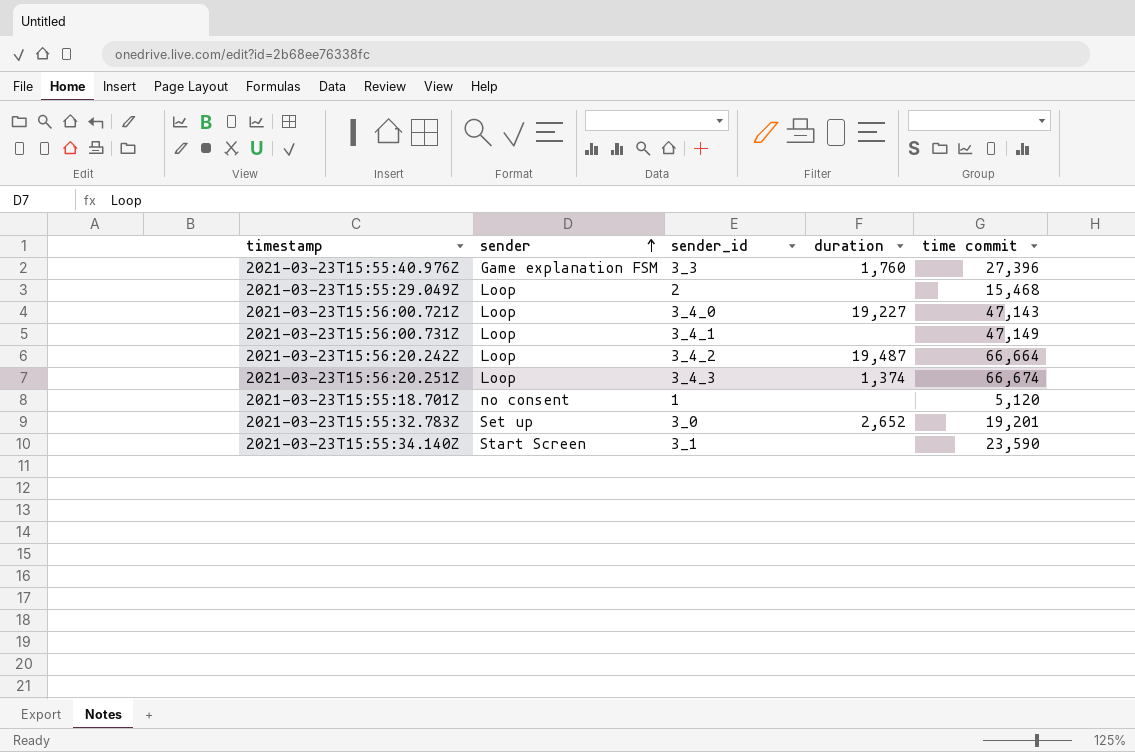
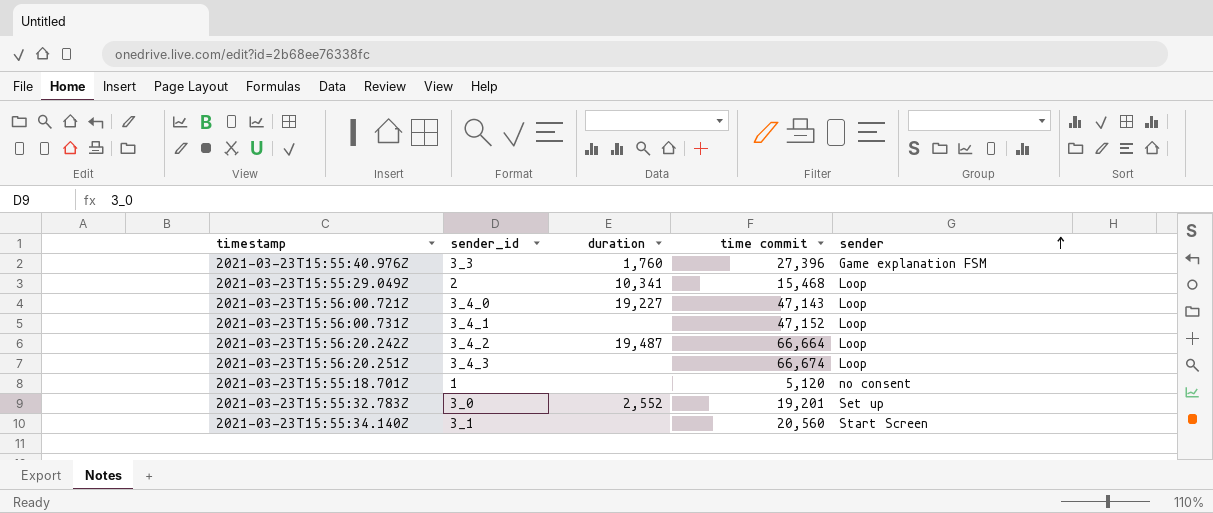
column sender | position: 2 -> 5
2021-03-23T15:55:29.049Z | duration: none -> 10,341
2021-03-23T15:56:00.731Z | time commit: 47,149 -> 47,152
2021-03-23T15:56:20.251Z | duration: 1,374 -> none
2021-03-23T15:55:32.783Z | duration: 2,652 -> 2,552
2021-03-23T15:55:34.140Z | time commit: 23,590 -> 20,560

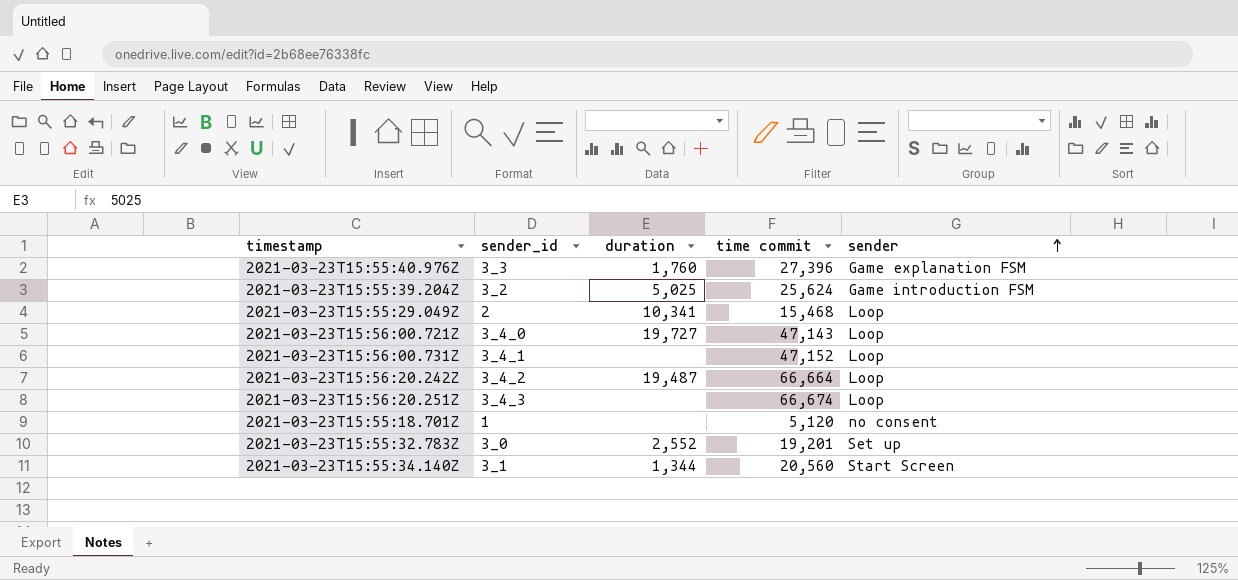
row 2021-03-23T15:55:39.204Z: none -> 3_2 | 5,025 | 25,624 | Game introduction FSM
2021-03-23T15:56:00.721Z | duration: 19,227 -> 19,727
2021-03-23T15:55:34.140Z | duration: none -> 1,344

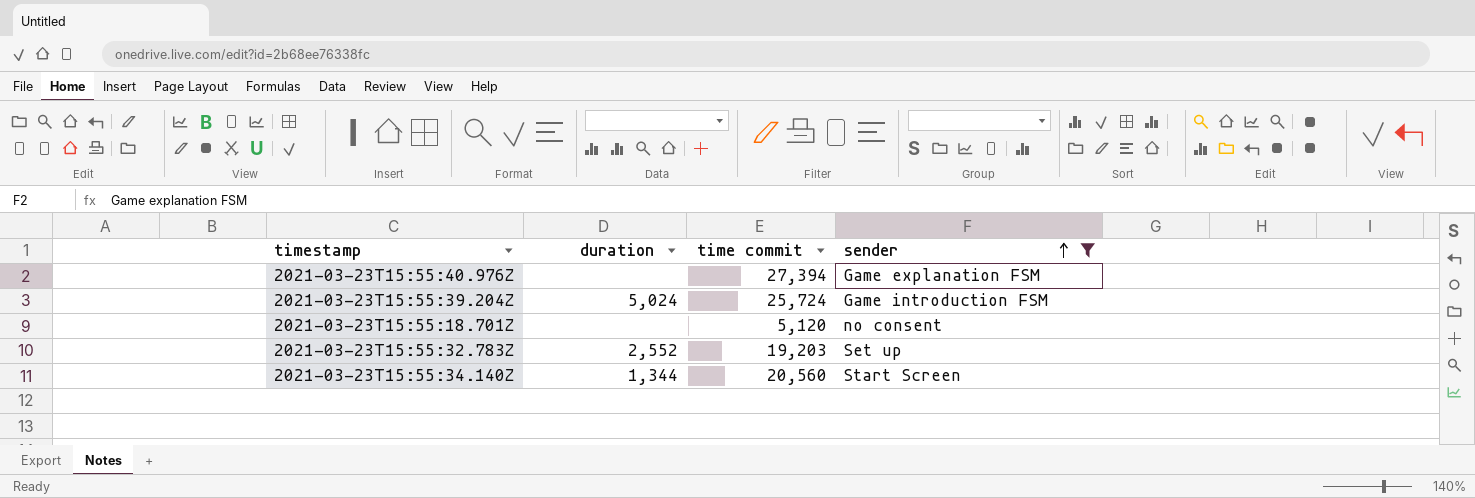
filter: none -> sender != Loop
column sender_id | position: 2 -> none
2021-03-23T15:55:40.976Z | duration: 1,760 -> none
2021-03-23T15:55:40.976Z | time commit: 27,396 -> 27,394
2021-03-23T15:55:39.204Z | duration: 5,025 -> 5,024
2021-03-23T15:55:39.204Z | time commit: 25,624 -> 25,724
2021-03-23T15:55:32.783Z | time commit: 19,201 -> 19,203

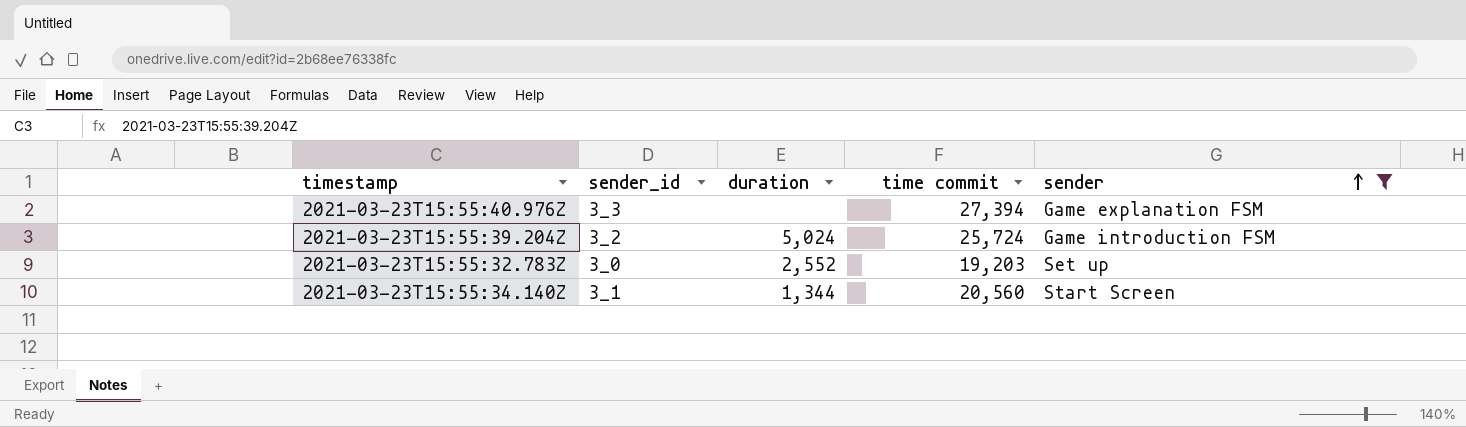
column sender_id | position: none -> 2
row 2021-03-23T15:55:18.701Z: none | 5,120 | no consent -> none

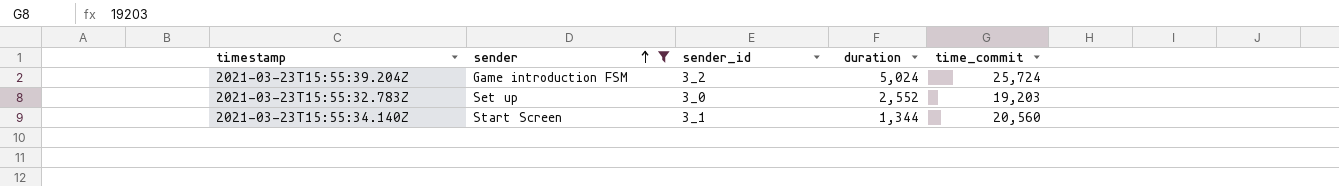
column sender | position: 5 -> 2
column name: time commit -> time_commit
row 2021-03-23T15:55:40.976Z: 3_3 | none | 27,394 | Game explanation FSM -> none

